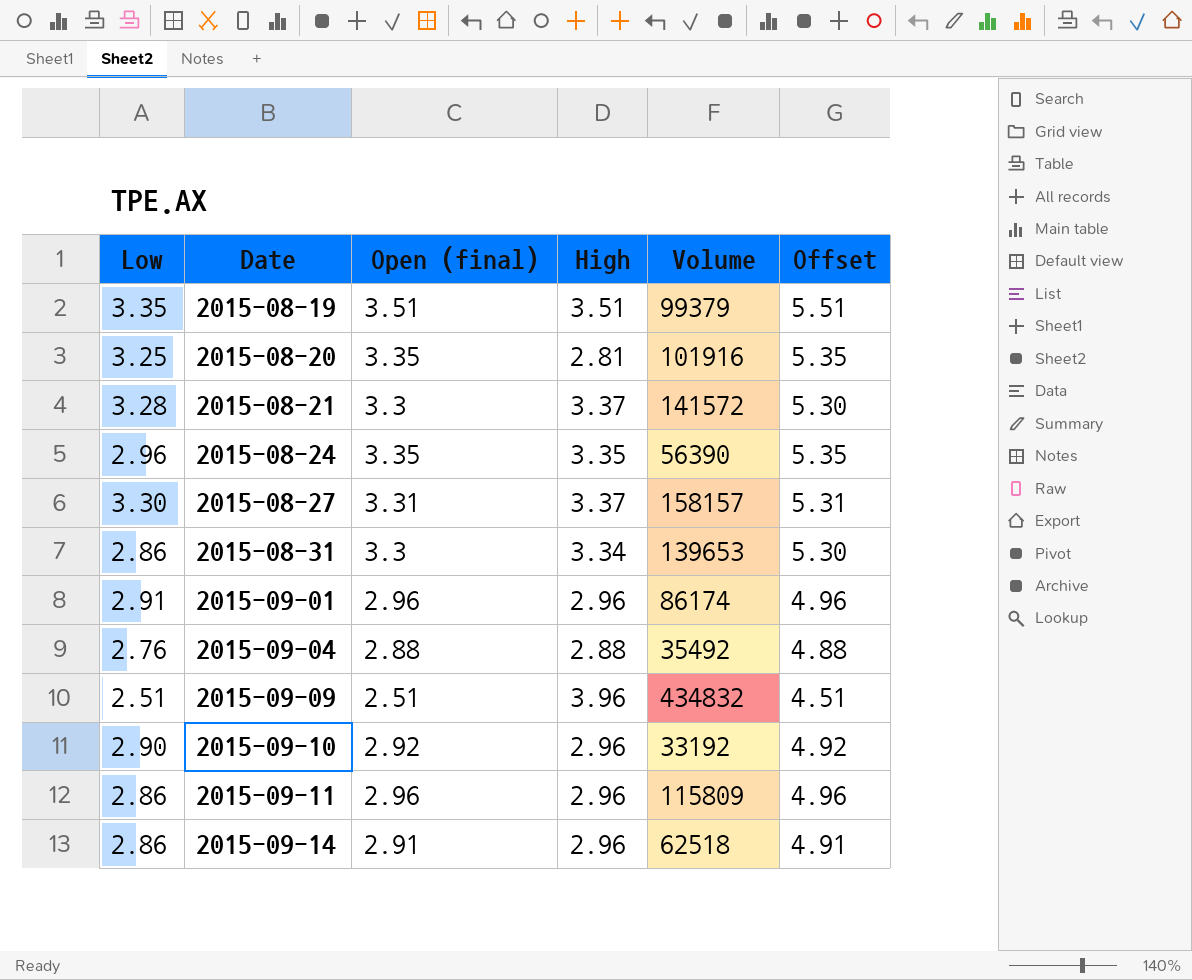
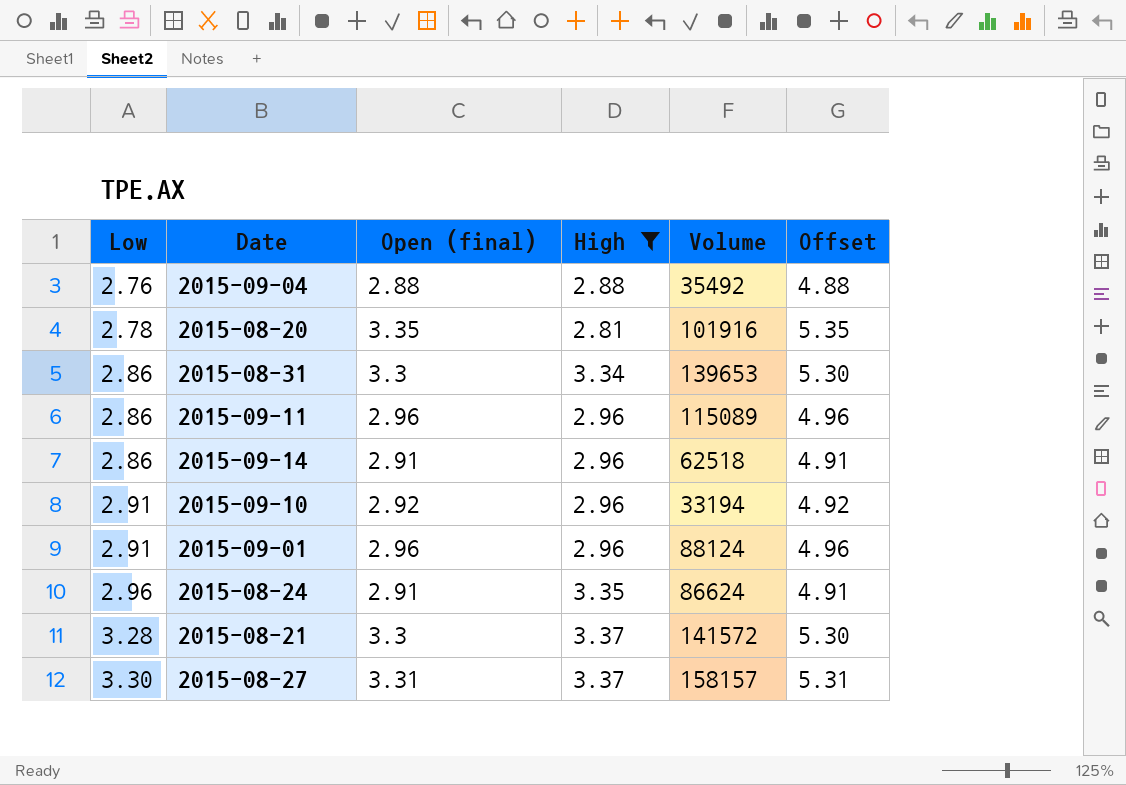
filter: none -> High <= 3.37
row order: Date ascending -> Low ascending
2015-08-20 | Low: 3.25 -> 2.78
2015-09-11 | Volume: 115809 -> 115089
2015-09-10 | Low: 2.90 -> 2.91
2015-09-10 | Volume: 33192 -> 33194
2015-09-01 | Volume: 86174 -> 88124
2015-08-24 | Open (final): 3.35 -> 2.91
2015-08-24 | Volume: 56390 -> 86624
2015-08-24 | Offset: 5.35 -> 4.91

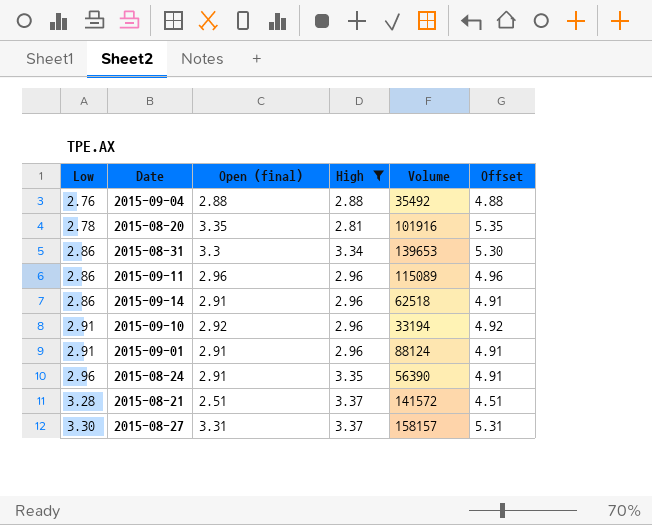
2015-09-01 | Open (final): 2.96 -> 2.91
2015-09-01 | Offset: 4.96 -> 4.91
2015-08-24 | Volume: 86624 -> 56390
2015-08-21 | Open (final): 3.3 -> 2.51
2015-08-21 | Offset: 5.30 -> 4.51

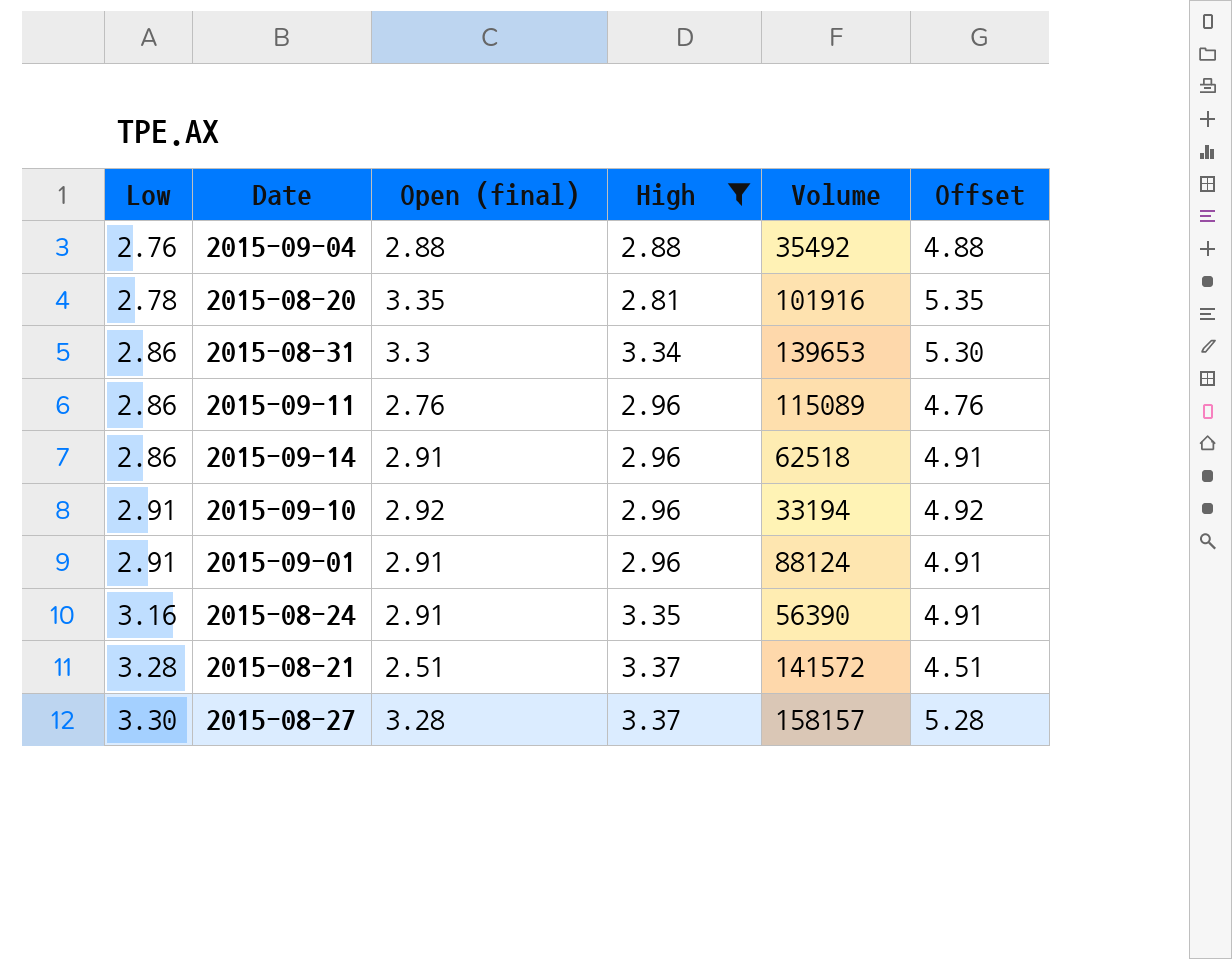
2015-09-11 | Open (final): 2.96 -> 2.76
2015-09-11 | Offset: 4.96 -> 4.76
2015-08-24 | Low: 2.96 -> 3.16
2015-08-27 | Open (final): 3.31 -> 3.28
2015-08-27 | Offset: 5.31 -> 5.28

